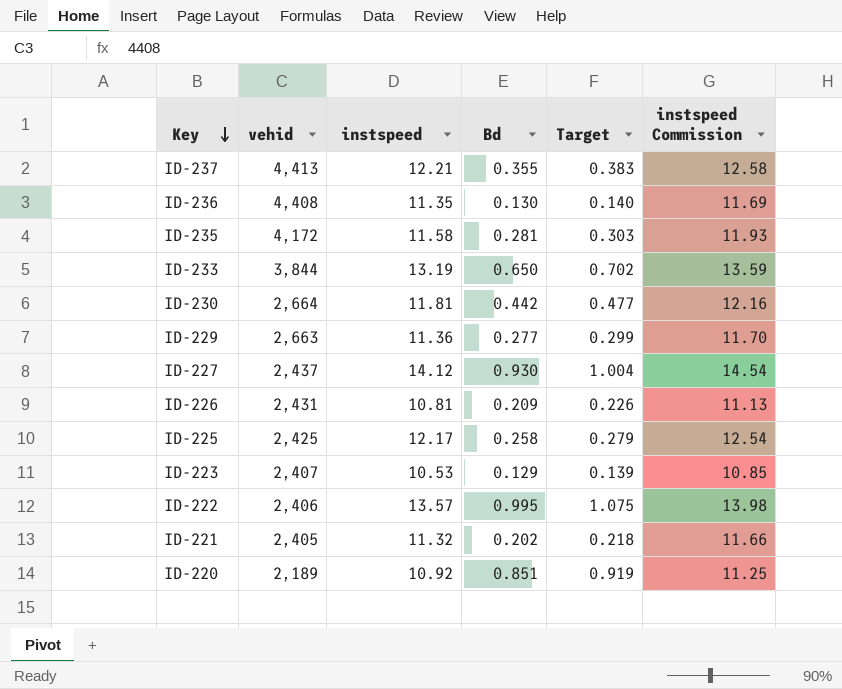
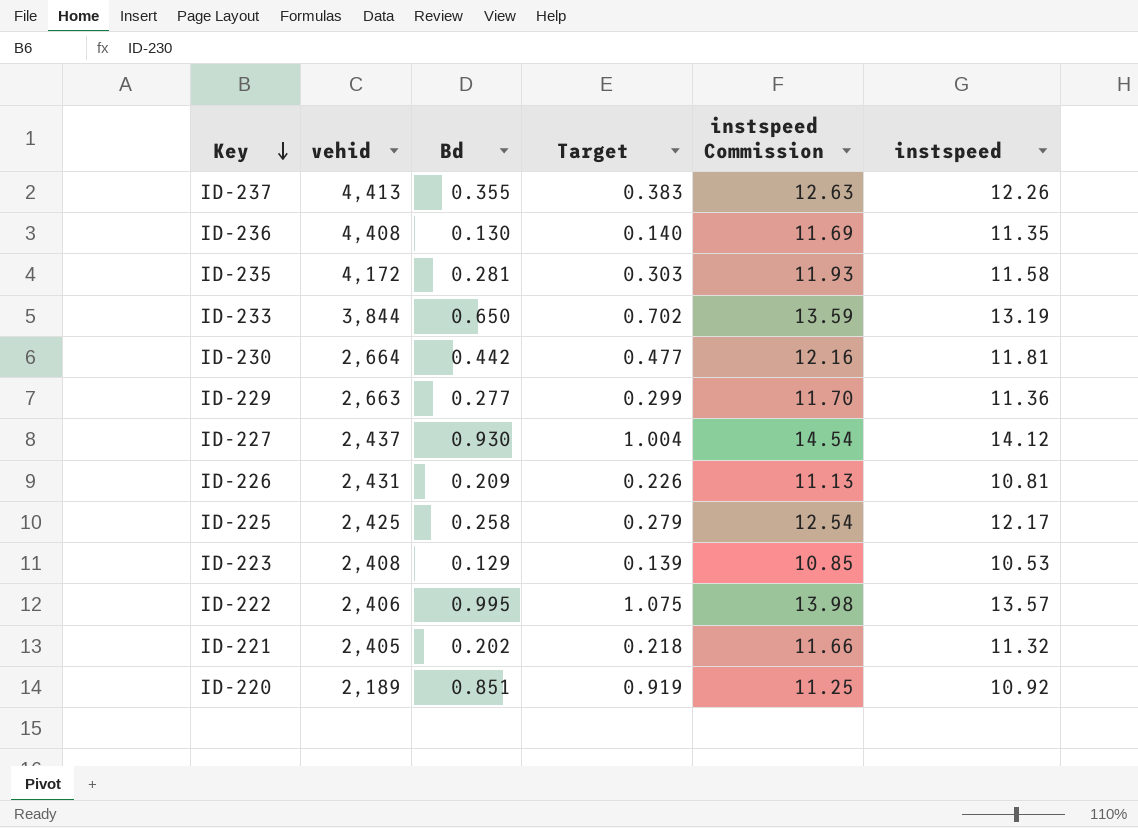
column instspeed | position: 3 -> 6
ID-237 | instspeed Commission: 12.58 -> 12.63
ID-237 | instspeed: 12.21 -> 12.26
ID-223 | vehid: 2,407 -> 2,408

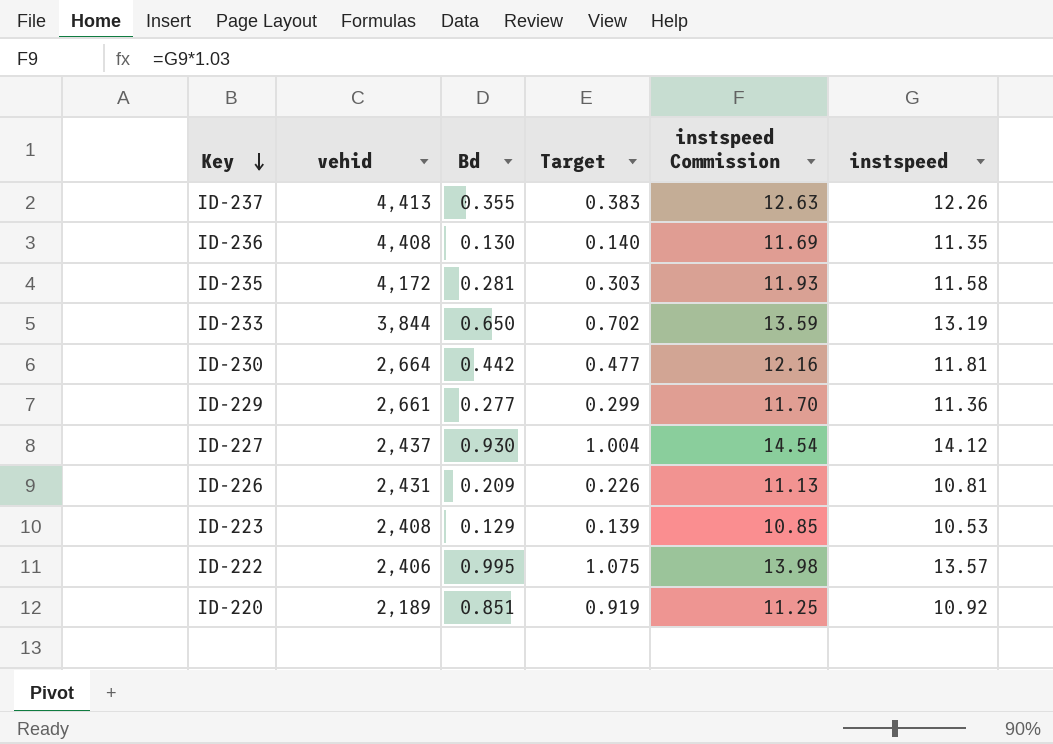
row ID-225: 2,425 | 0.258 | 0.279 | 12.54 | 12.17 -> none
row ID-221: 2,405 | 0.202 | 0.218 | 11.66 | 11.32 -> none
ID-229 | vehid: 2,663 -> 2,661

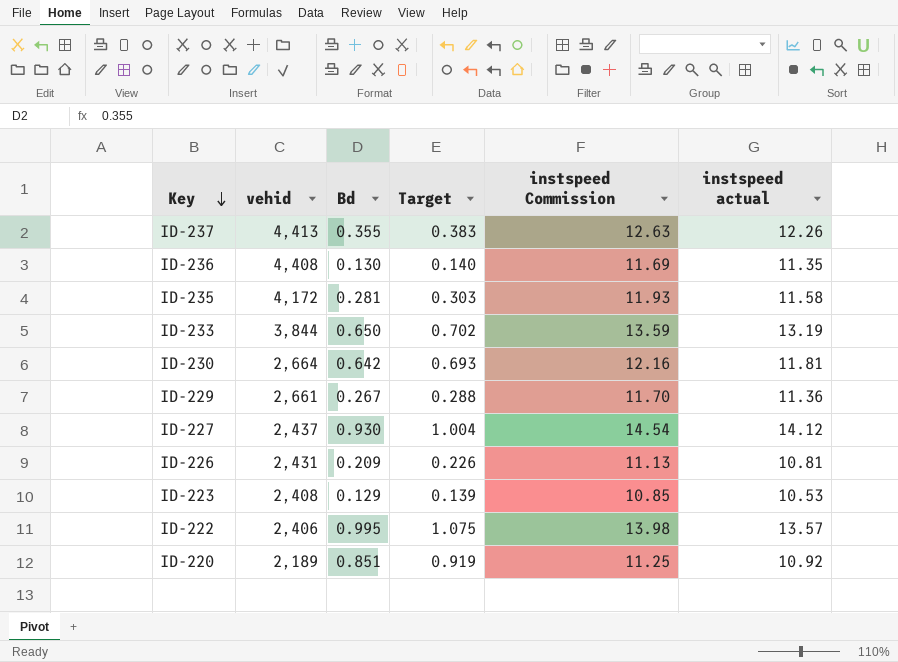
column name: instspeed -> instspeed actual
ID-230 | Bd: 0.442 -> 0.642
ID-230 | Target: 0.477 -> 0.693
ID-229 | Bd: 0.277 -> 0.267
ID-229 | Target: 0.299 -> 0.288

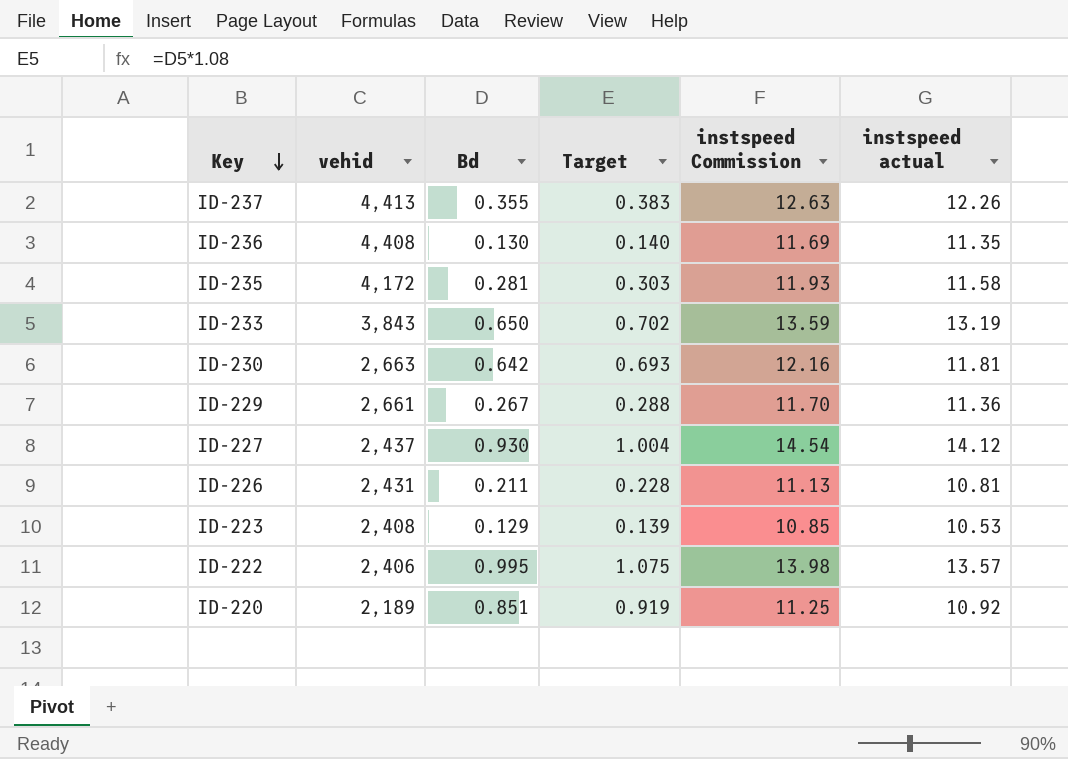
ID-233 | vehid: 3,844 -> 3,843
ID-230 | vehid: 2,664 -> 2,663
ID-226 | Bd: 0.209 -> 0.211
ID-226 | Target: 0.226 -> 0.228

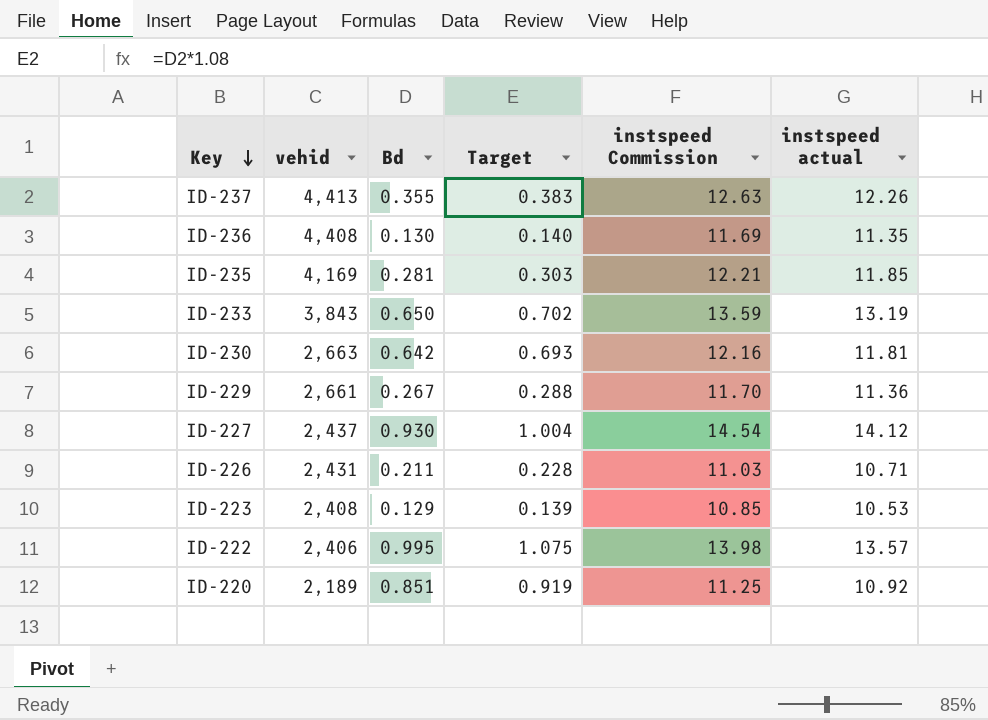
ID-235 | vehid: 4,172 -> 4,169
ID-235 | instspeed Commission: 11.93 -> 12.21
ID-235 | instspeed actual: 11.58 -> 11.85
ID-226 | instspeed Commission: 11.13 -> 11.03
ID-226 | instspeed actual: 10.81 -> 10.71

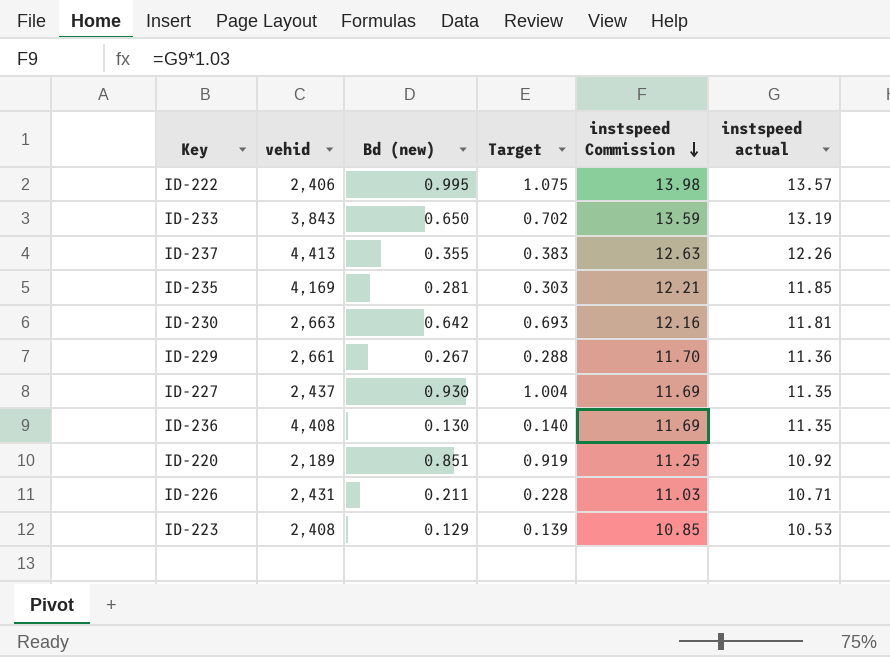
row order: Key descending -> instspeed Commission descending
column name: Bd -> Bd (new)
ID-227 | instspeed Commission: 14.54 -> 11.69
ID-227 | instspeed actual: 14.12 -> 11.35

